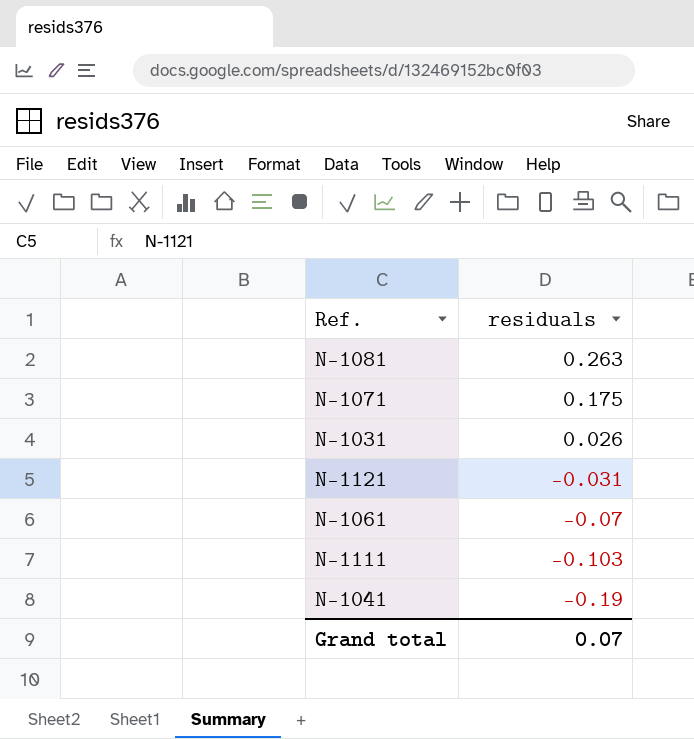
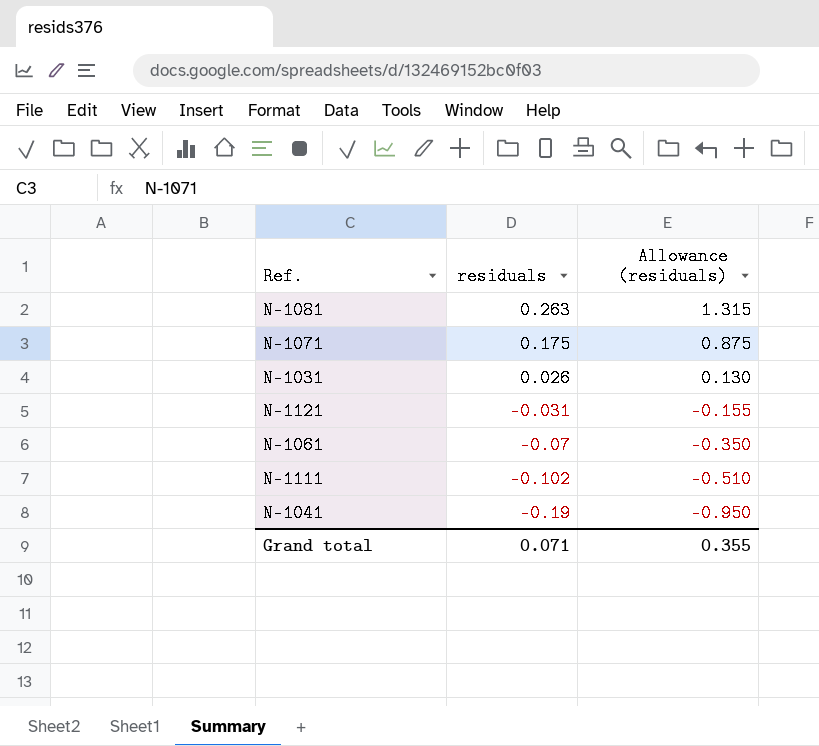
column Allowance (residuals) | formula: none -> [residuals] * 5
N-1111 | residuals: -0.103 -> -0.102
Grand total | residuals: 0.07 -> 0.071

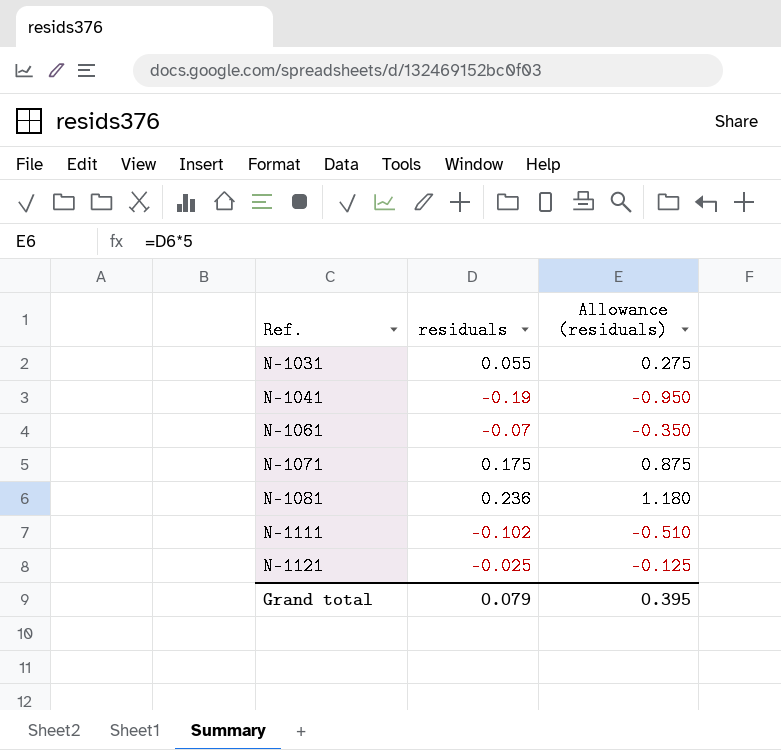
row order: residuals descending -> Ref. ascending
N-1031 | residuals: 0.026 -> 0.055
N-1031 | Allowance (residuals): 0.130 -> 0.275
N-1081 | residuals: 0.263 -> 0.236
N-1081 | Allowance (residuals): 1.315 -> 1.180
N-1121 | residuals: -0.031 -> -0.025
N-1121 | Allowance (residuals): -0.155 -> -0.125
Grand total | residuals: 0.071 -> 0.079
Grand total | Allowance (residuals): 0.355 -> 0.395

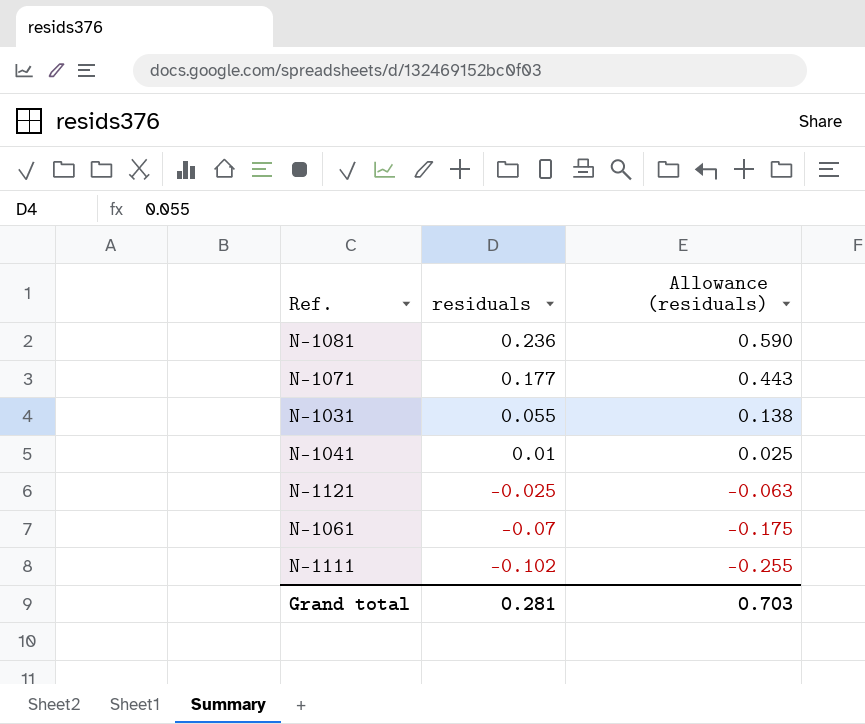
row order: Ref. ascending -> residuals descending
column Allowance (residuals) | formula: [residuals] * 5 -> [residuals] * 2.5
N-1071 | residuals: 0.175 -> 0.177
N-1041 | residuals: -0.19 -> 0.01
Grand total | residuals: 0.079 -> 0.281
Grand total | Allowance (residuals): 0.395 -> 0.703

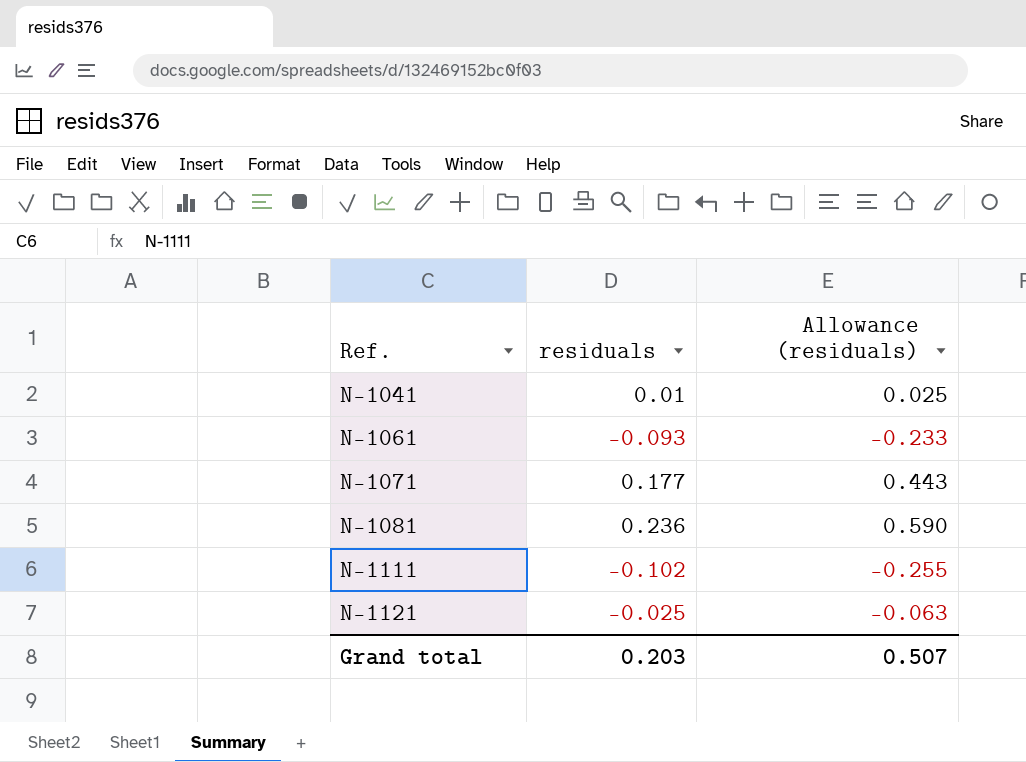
row order: residuals descending -> Ref. ascending
row N-1031: 0.055 | 0.138 -> none
N-1061 | residuals: -0.07 -> -0.093
N-1061 | Allowance (residuals): -0.175 -> -0.233
Grand total | residuals: 0.281 -> 0.203
Grand total | Allowance (residuals): 0.703 -> 0.507

